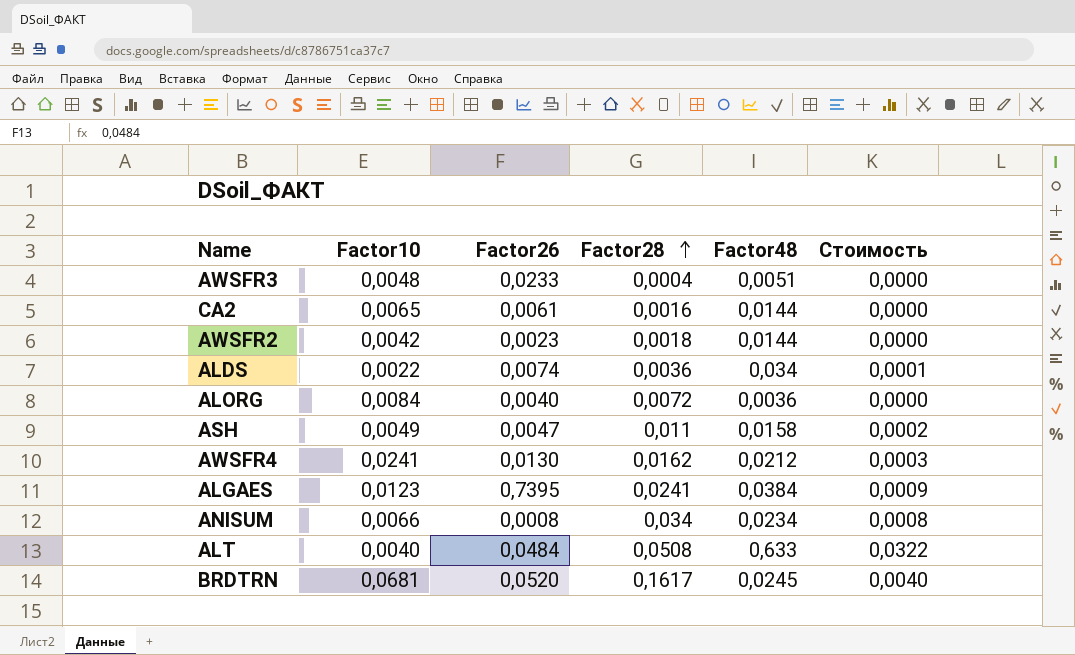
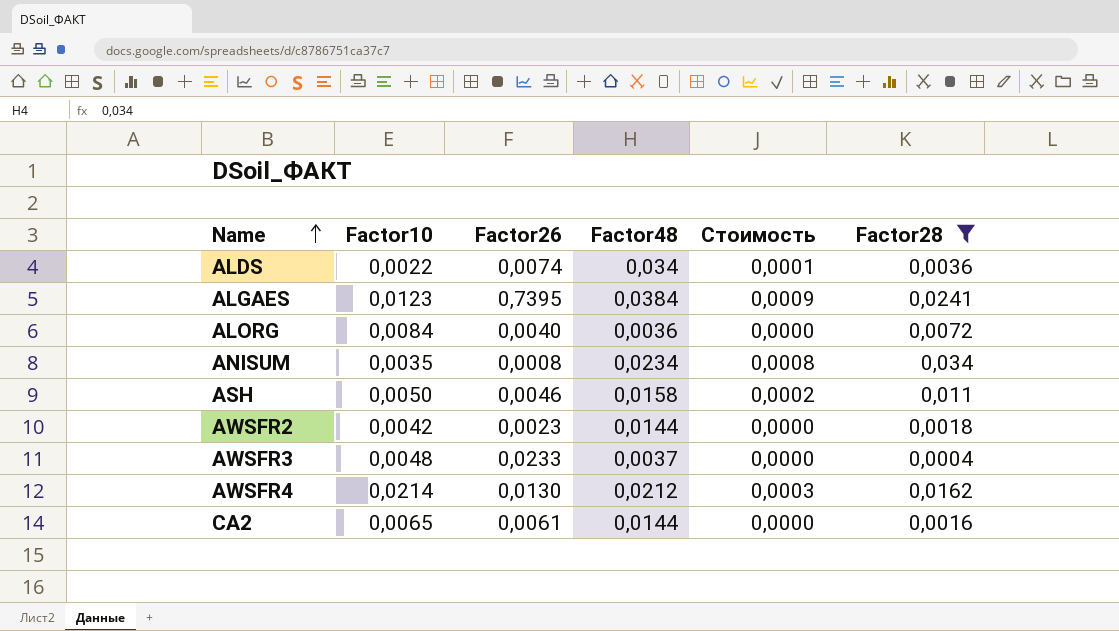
filter: none -> Factor28 <= 0,034
row order: Factor28 ascending -> Name ascending
column Factor28 | position: 4 -> 6
ANISUM | Factor10: 0,0066 -> 0,0035
ASH | Factor10: 0,0049 -> 0,0050
ASH | Factor26: 0,0047 -> 0,0046
AWSFR3 | Factor48: 0,0051 -> 0,0037
AWSFR4 | Factor10: 0,0241 -> 0,0214

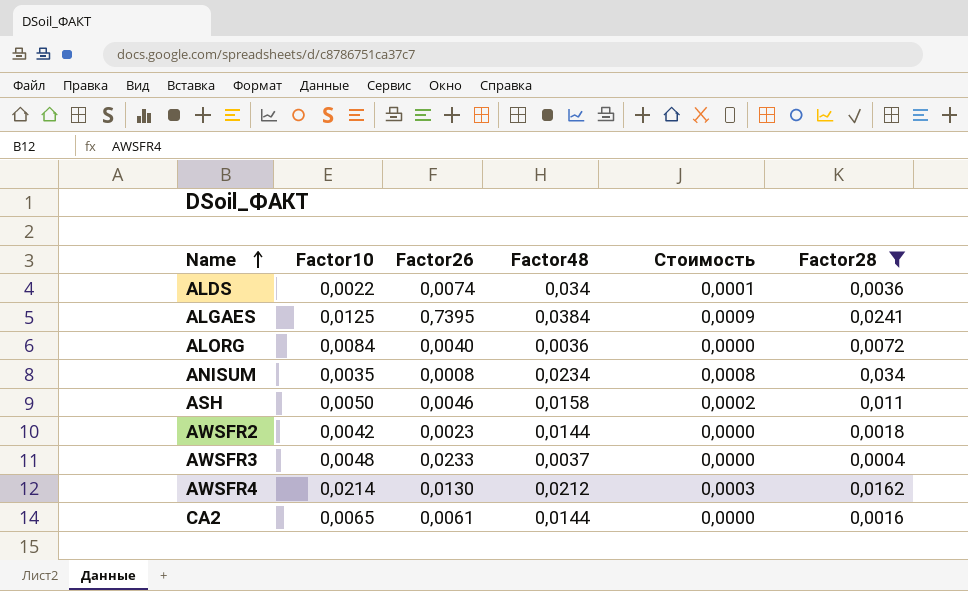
ALGAES | Factor10: 0,0123 -> 0,0125

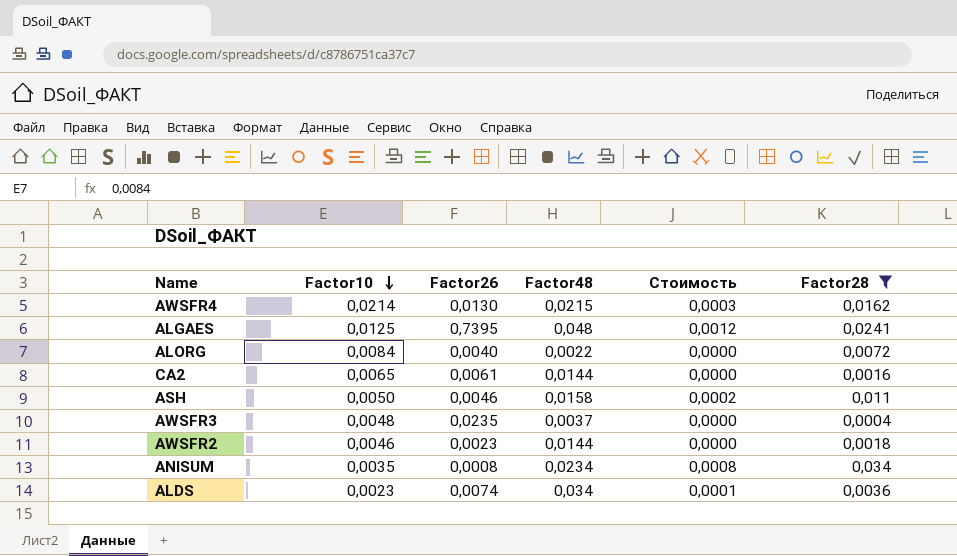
row order: Name ascending -> Factor10 descending
AWSFR4 | Factor48: 0,0212 -> 0,0215
ALGAES | Factor48: 0,0384 -> 0,048
ALGAES | Стоимость: 0,0009 -> 0,0012
ALORG | Factor48: 0,0036 -> 0,0022
AWSFR3 | Factor26: 0,0233 -> 0,0235
AWSFR2 | Factor10: 0,0042 -> 0,0046
ALDS | Factor10: 0,0022 -> 0,0023

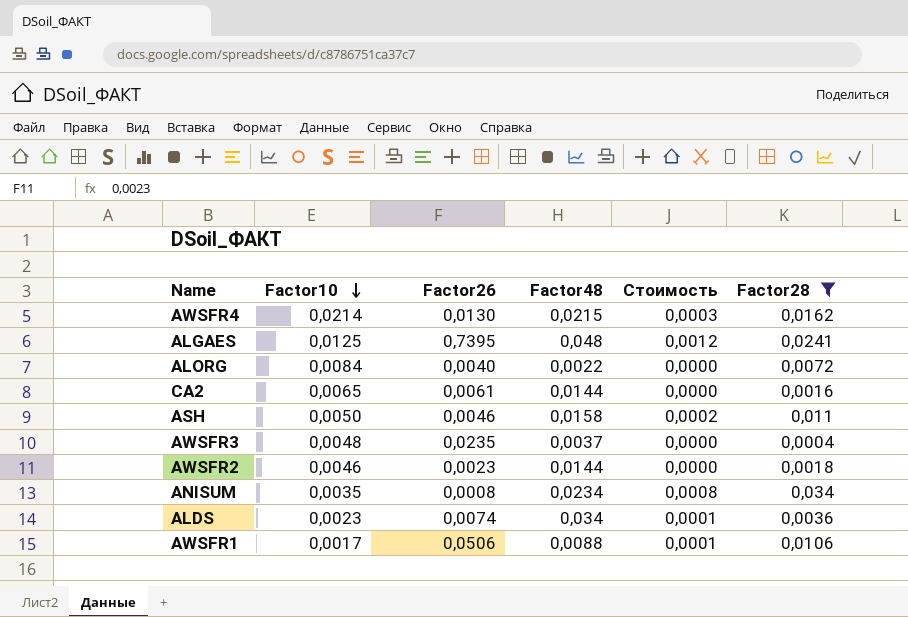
row AWSFR1: none -> 0,0017 | 0,0506 | 0,0088 | 0,0001 | 0,0106

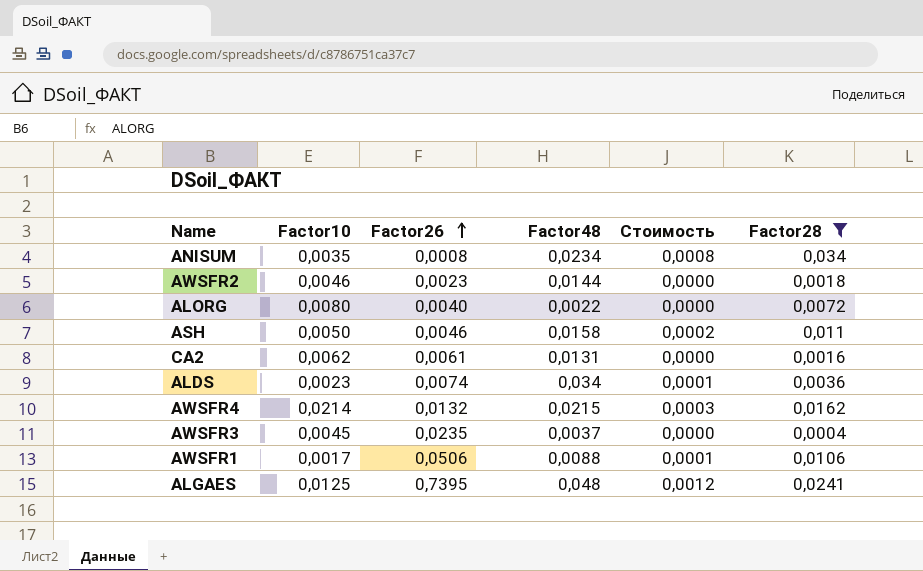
row order: Factor10 descending -> Factor26 ascending
ALORG | Factor10: 0,0084 -> 0,0080
CA2 | Factor10: 0,0065 -> 0,0062
CA2 | Factor48: 0,0144 -> 0,0131
AWSFR4 | Factor26: 0,0130 -> 0,0132
AWSFR3 | Factor10: 0,0048 -> 0,0045

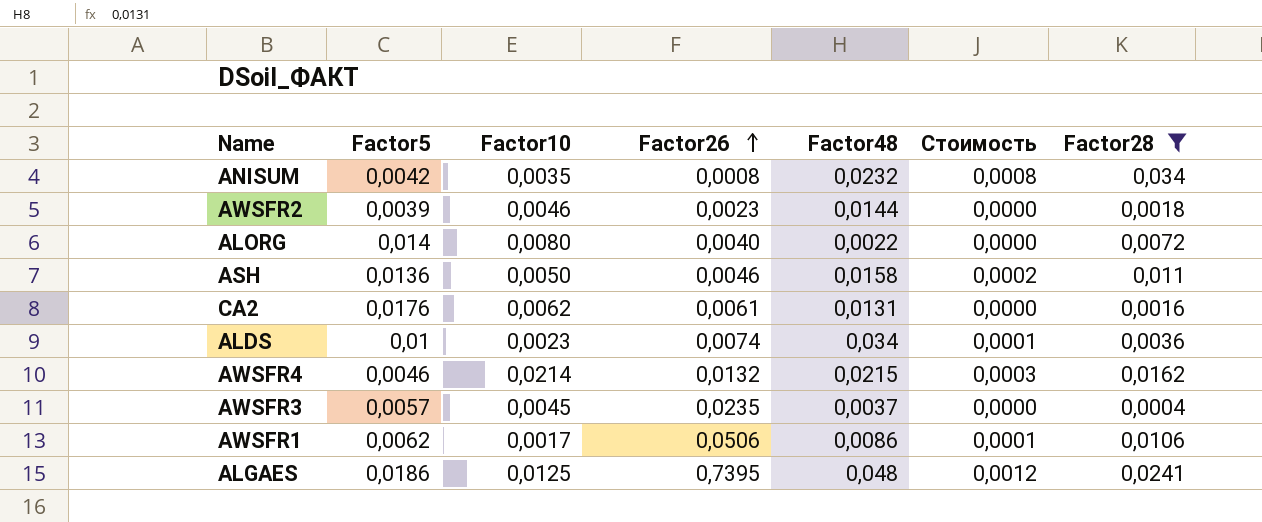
column Factor5 | position: none -> 2
ANISUM | Factor48: 0,0234 -> 0,0232
AWSFR1 | Factor48: 0,0088 -> 0,0086

